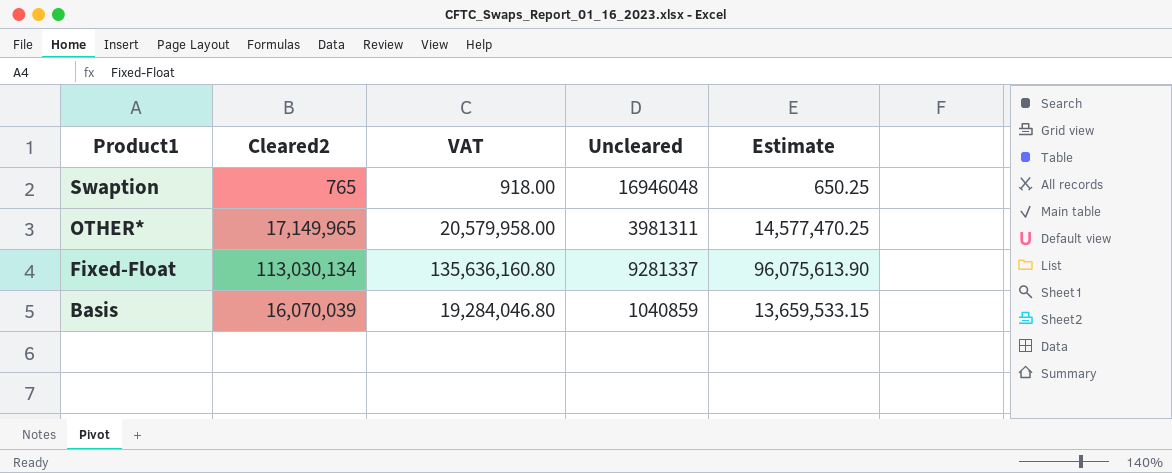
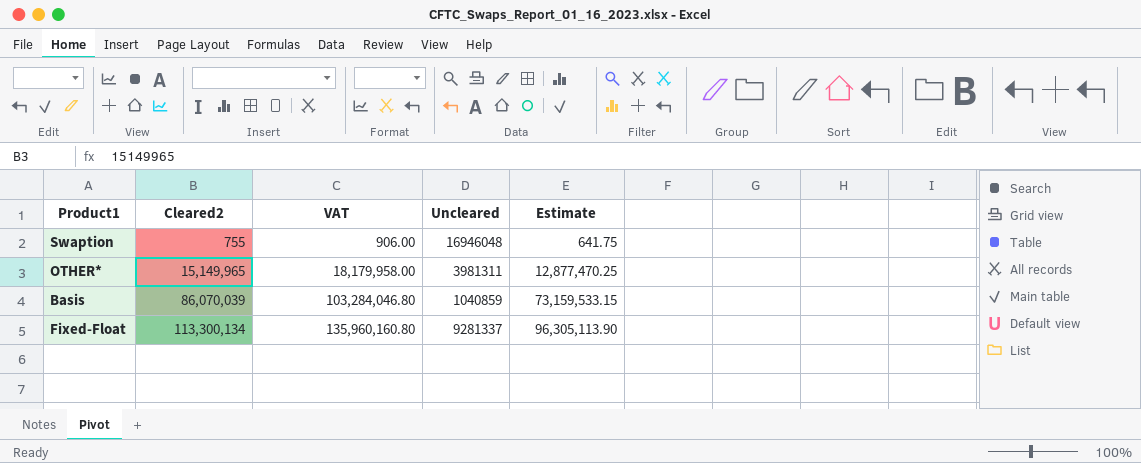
row order: Product1 descending -> Cleared2 ascending
Swaption | Cleared2: 765 -> 755
Swaption | VAT: 918.00 -> 906.00
Swaption | Estimate: 650.25 -> 641.75
OTHER* | Cleared2: 17,149,965 -> 15,149,965
OTHER* | VAT: 20,579,958.00 -> 18,179,958.00
OTHER* | Estimate: 14,577,470.25 -> 12,877,470.25
Basis | Cleared2: 16,070,039 -> 86,070,039
Basis | VAT: 19,284,046.80 -> 103,284,046.80
Basis | Estimate: 13,659,533.15 -> 73,159,533.15
Fixed-Float | Cleared2: 113,030,134 -> 113,300,134
Fixed-Float | VAT: 135,636,160.80 -> 135,960,160.80
Fixed-Float | Estimate: 96,075,613.90 -> 96,305,113.90

